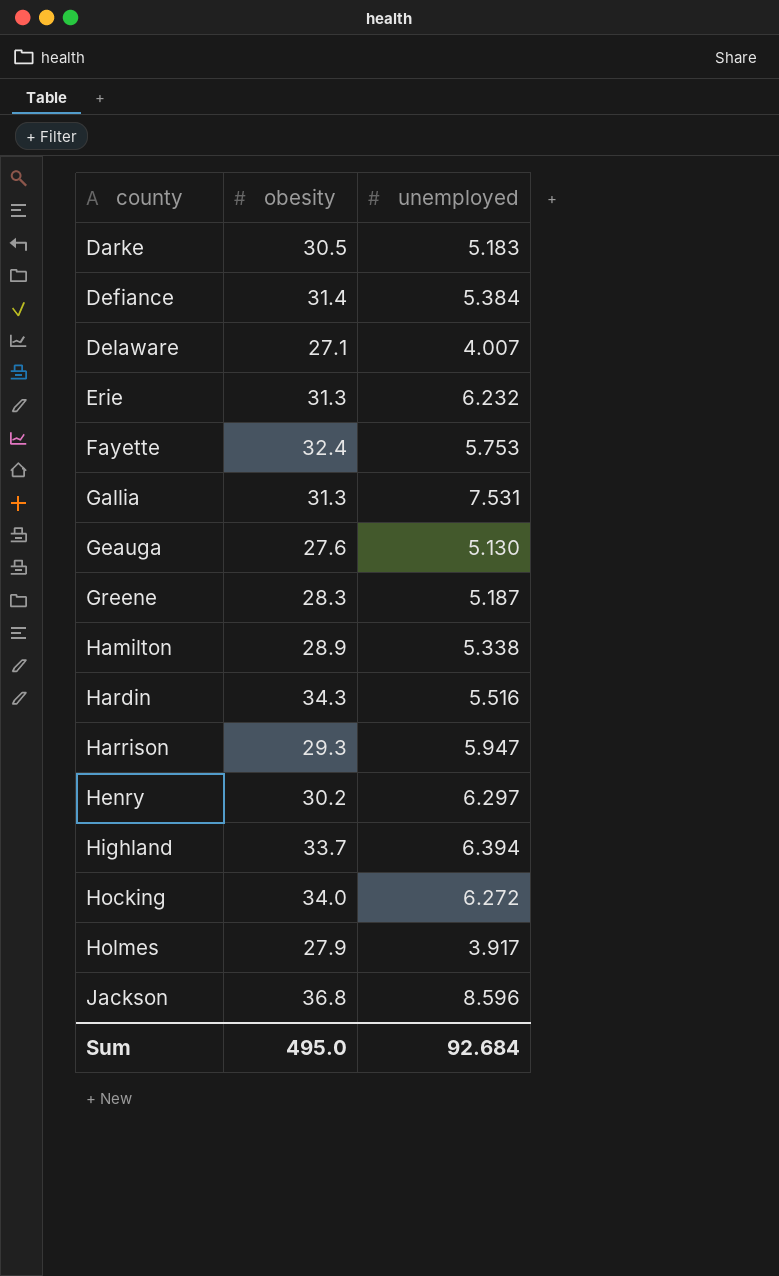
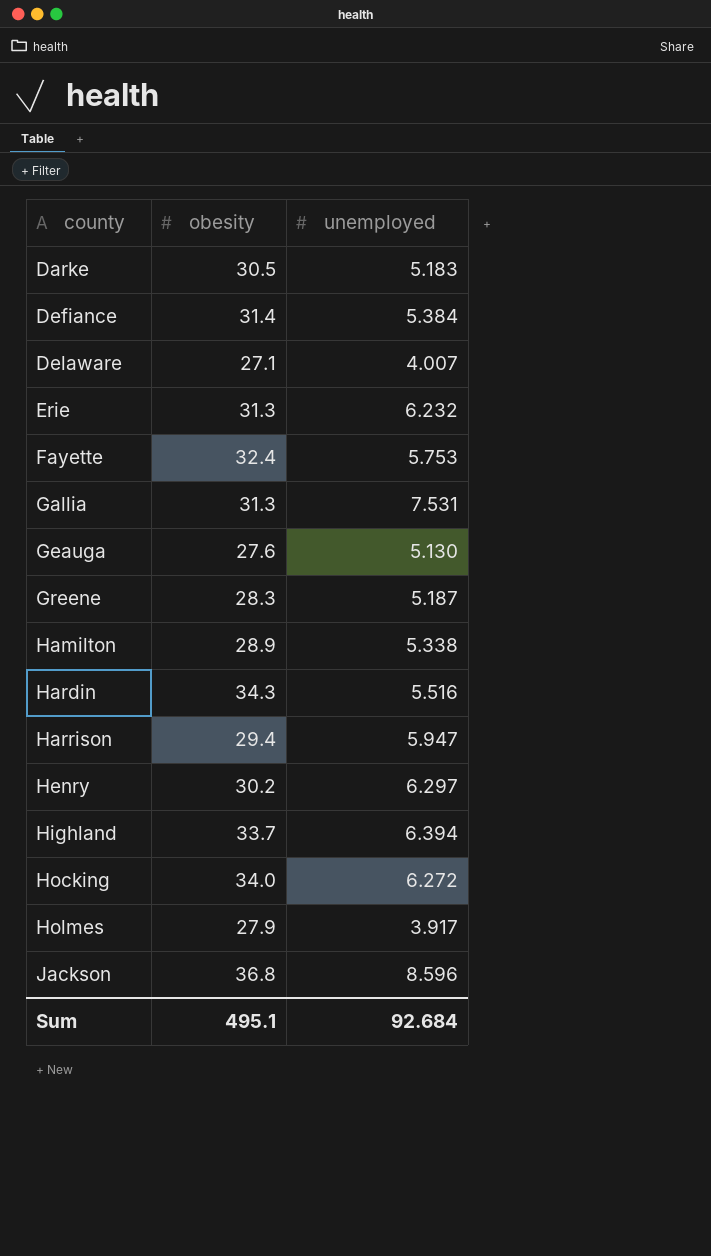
Harrison | obesity: 29.3 -> 29.4
Sum | obesity: 495.0 -> 495.1

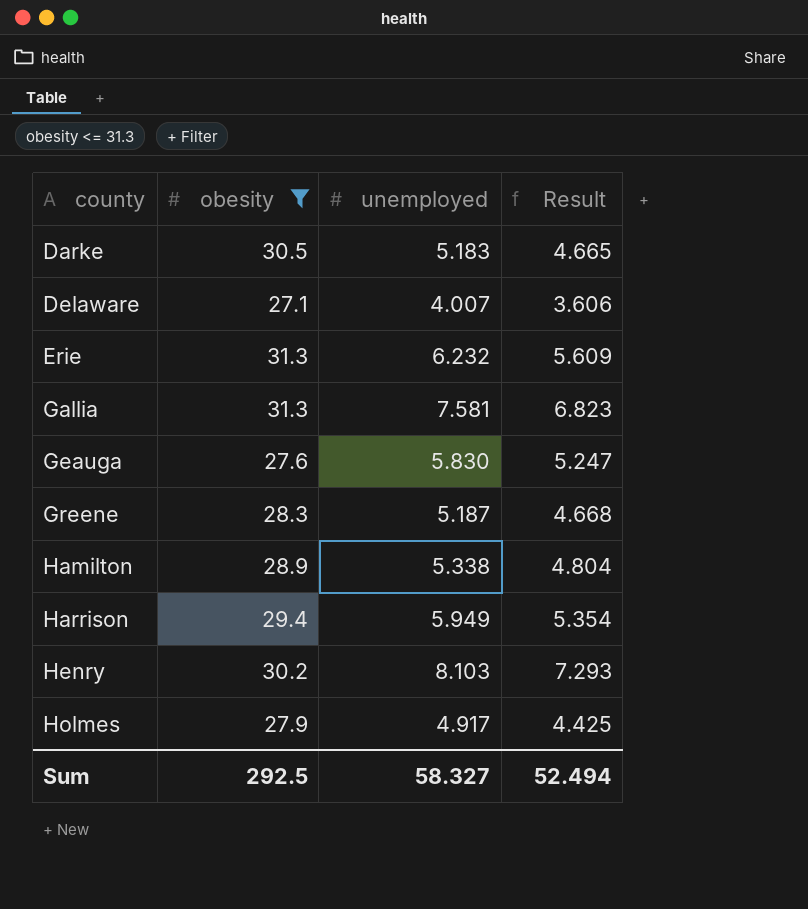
filter: none -> obesity <= 31.3
column Result | formula: none -> [unemployed] * 0.9
Gallia | unemployed: 7.531 -> 7.581
Geauga | unemployed: 5.130 -> 5.830
Harrison | unemployed: 5.947 -> 5.949
Henry | unemployed: 6.297 -> 8.103
Holmes | unemployed: 3.917 -> 4.917
Sum | obesity: 495.1 -> 292.5
Sum | unemployed: 92.684 -> 58.327

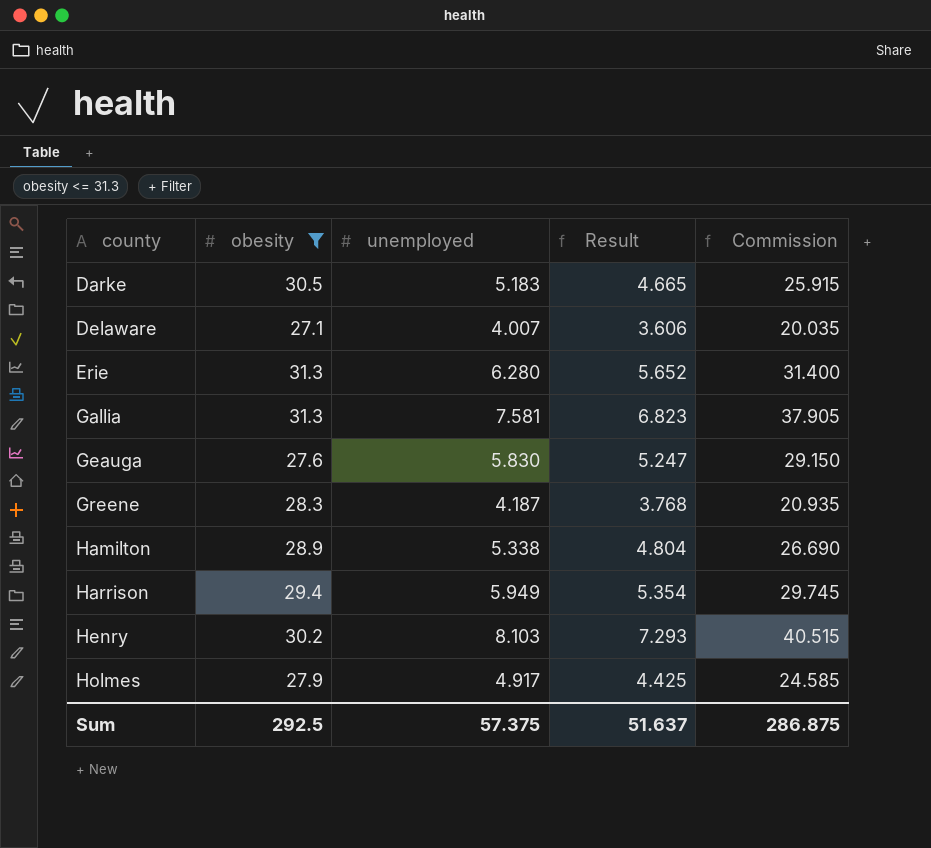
column Commission | formula: none -> [unemployed] * 5
Erie | unemployed: 6.232 -> 6.280
Erie | Result: 5.609 -> 5.652
Greene | unemployed: 5.187 -> 4.187
Greene | Result: 4.668 -> 3.768
Sum | unemployed: 58.327 -> 57.375
Sum | Result: 52.494 -> 51.637

